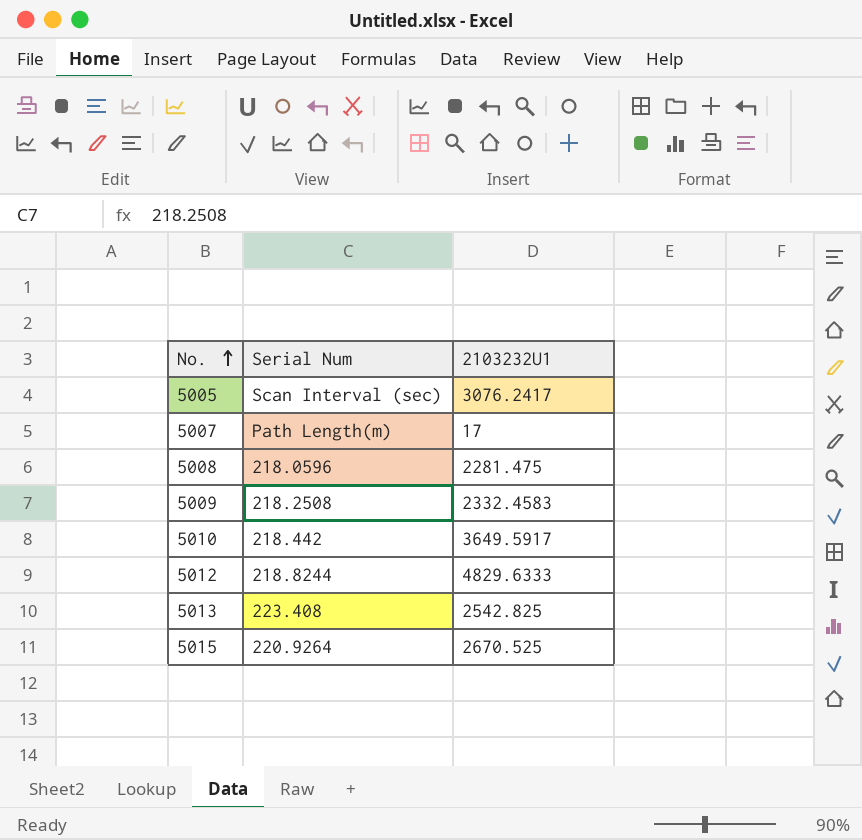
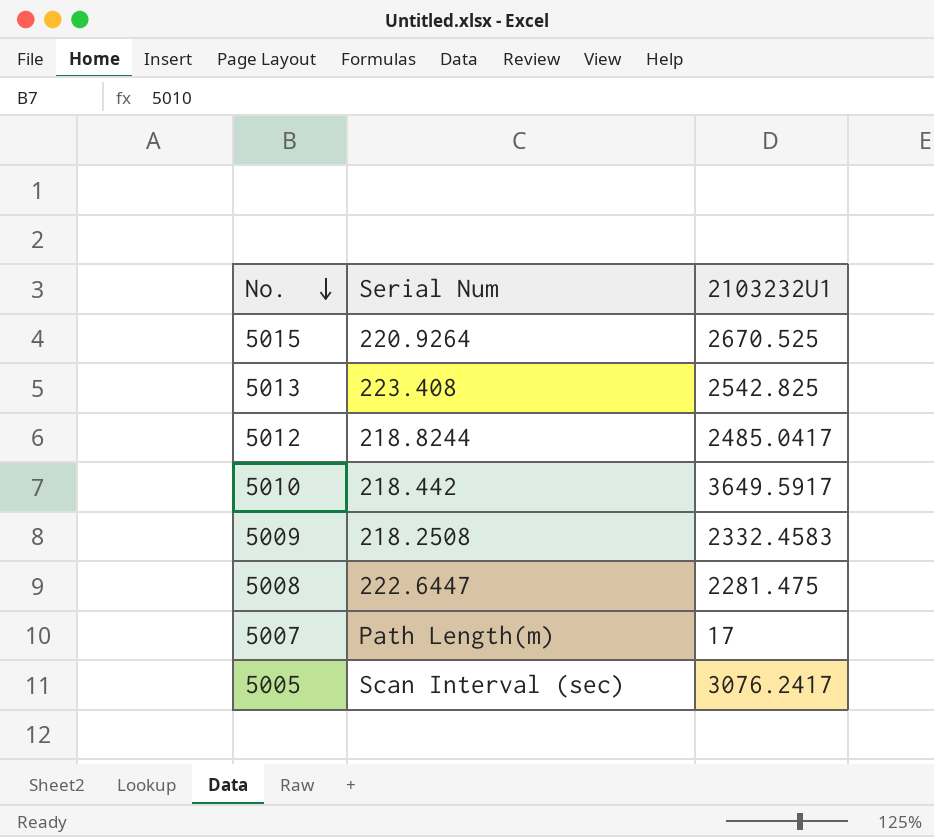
row order: No. ascending -> No. descending
5012 | 2103232U1: 4829.6333 -> 2485.0417
5008 | Serial Num: 218.0596 -> 222.6447

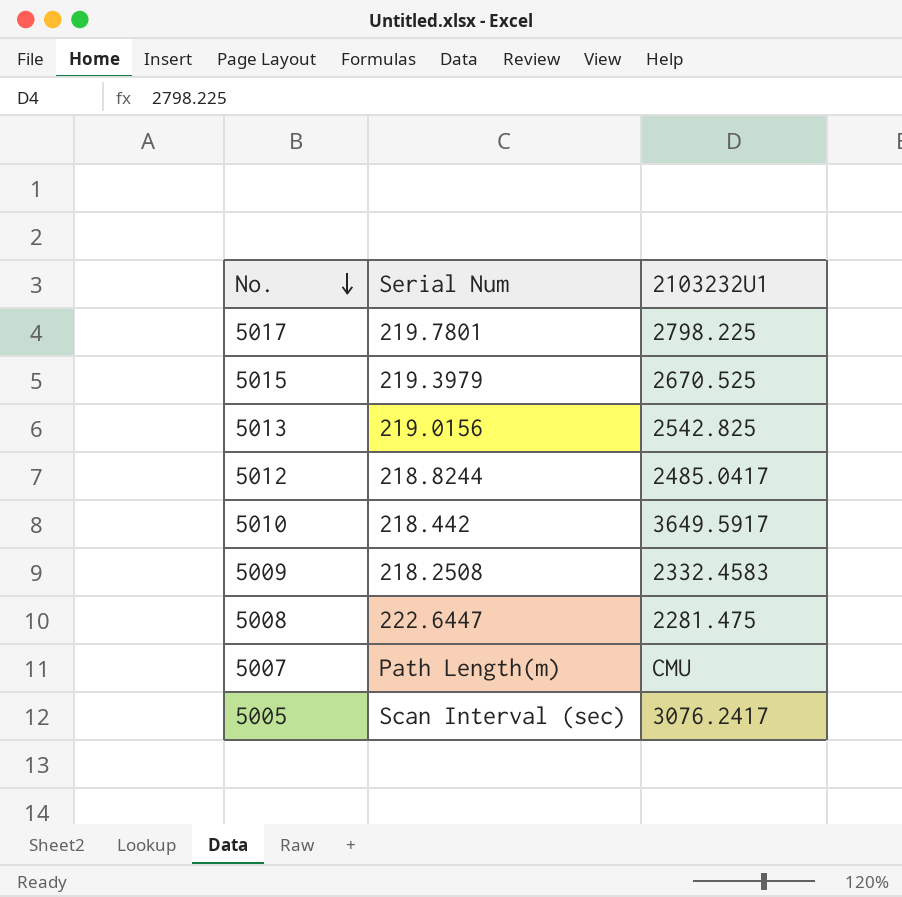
row 5017: none -> 219.7801 | 2798.225
5015 | Serial Num: 220.9264 -> 219.3979
5013 | Serial Num: 223.408 -> 219.0156
5007 | 2103232U1: 17 -> CMU

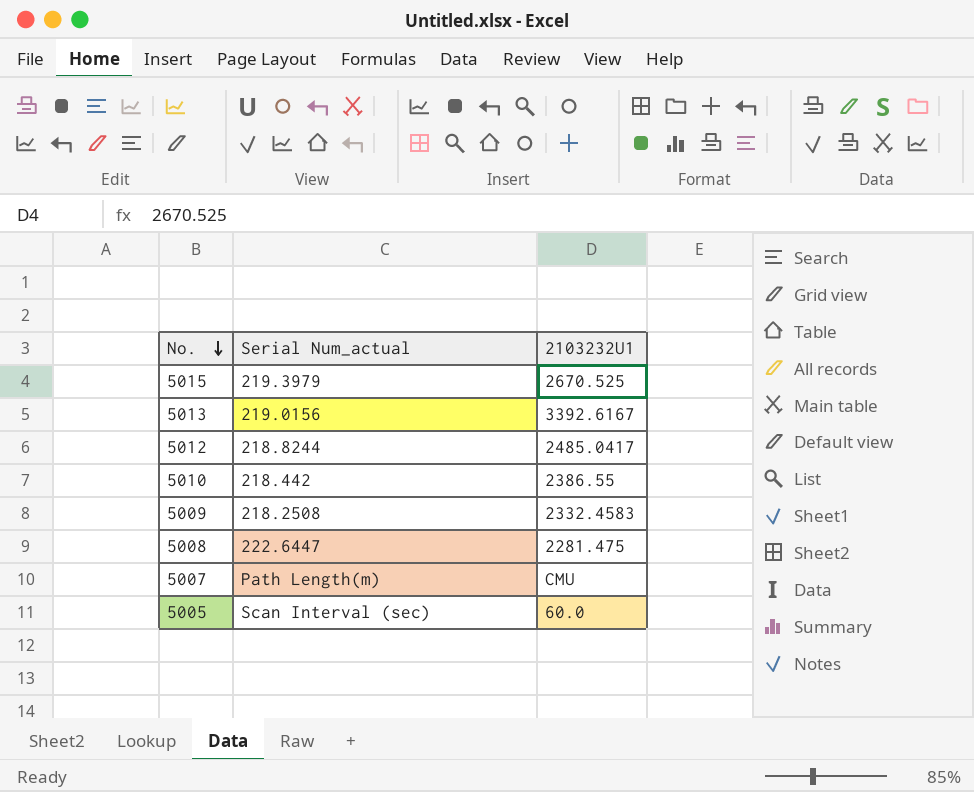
column name: Serial Num -> Serial Num_actual
row 5017: 219.7801 | 2798.225 -> none
5013 | 2103232U1: 2542.825 -> 3392.6167
5010 | 2103232U1: 3649.5917 -> 2386.55
5005 | 2103232U1: 3076.2417 -> 60.0

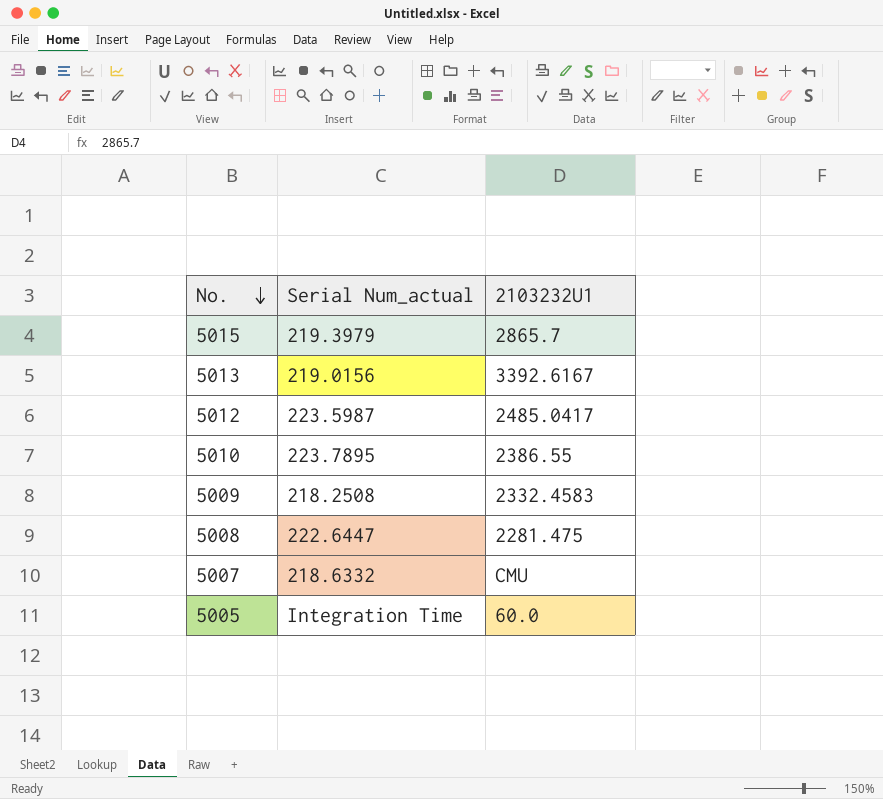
5015 | 2103232U1: 2670.525 -> 2865.7
5012 | Serial Num_actual: 218.8244 -> 223.5987
5010 | Serial Num_actual: 218.442 -> 223.7895
5007 | Serial Num_actual: Path Length(m) -> 218.6332
5005 | Serial Num_actual: Scan Interval (sec) -> Integration Time

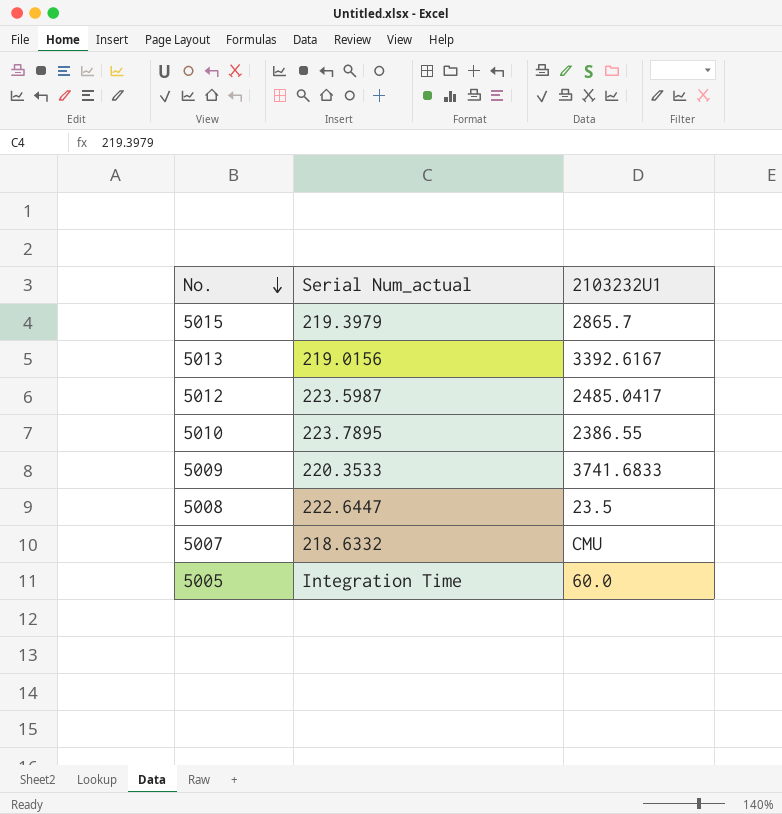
5009 | Serial Num_actual: 218.2508 -> 220.3533
5009 | 2103232U1: 2332.4583 -> 3741.6833
5008 | 2103232U1: 2281.475 -> 23.5

